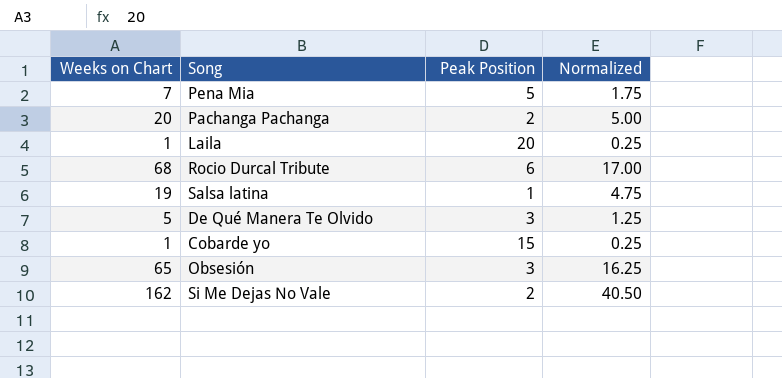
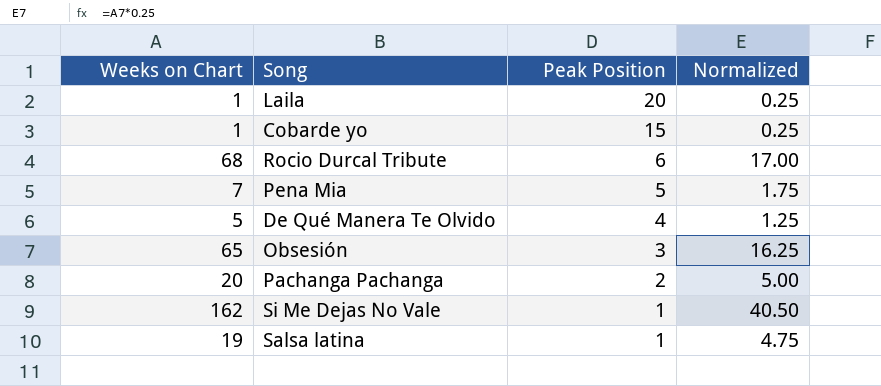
row order: none -> Peak Position descending
De Qué Manera Te Olvido | Peak Position: 3 -> 4
Si Me Dejas No Vale | Peak Position: 2 -> 1

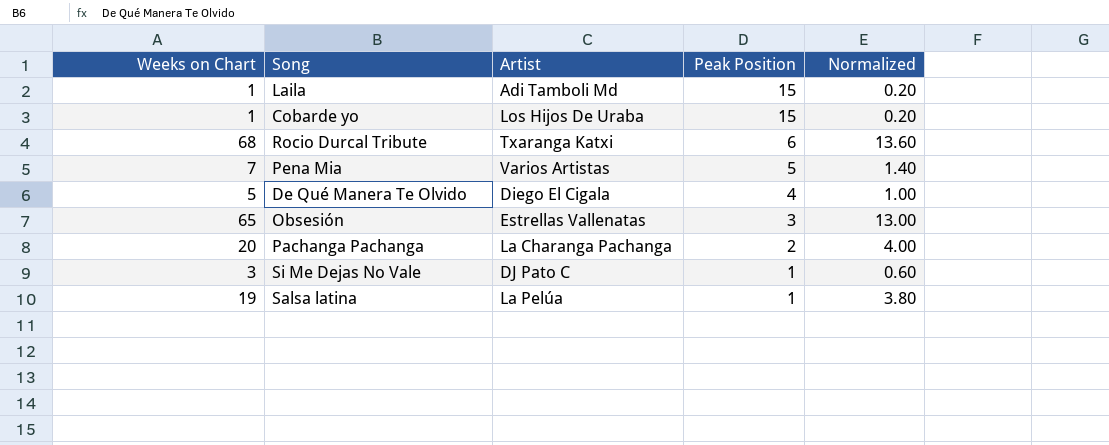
column Artist | position: none -> 3
column Normalized | formula: [Weeks on Chart] * 0.25 -> [Weeks on Chart] * 0.2
Laila | Peak Position: 20 -> 15
Si Me Dejas No Vale | Weeks on Chart: 162 -> 3

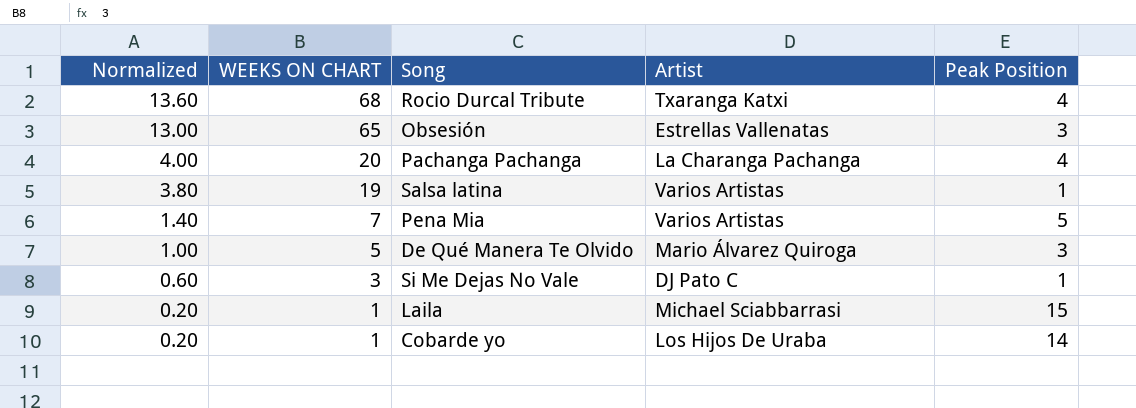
row order: Peak Position descending -> Normalized descending
column Normalized | position: 5 -> 1
column name: Weeks on Chart -> WEEKS ON CHART
Rocio Durcal Tribute | Peak Position: 6 -> 4
Pachanga Pachanga | Peak Position: 2 -> 4
Salsa latina | Artist: La Pelúa -> Varios Artistas
De Qué Manera Te Olvido | Artist: Diego El Cigala -> Mario Álvarez Quiroga
De Qué Manera Te Olvido | Peak Position: 4 -> 3
Laila | Artist: Adi Tamboli Md -> Michael Sciabbarrasi
Cobarde yo | Peak Position: 15 -> 14

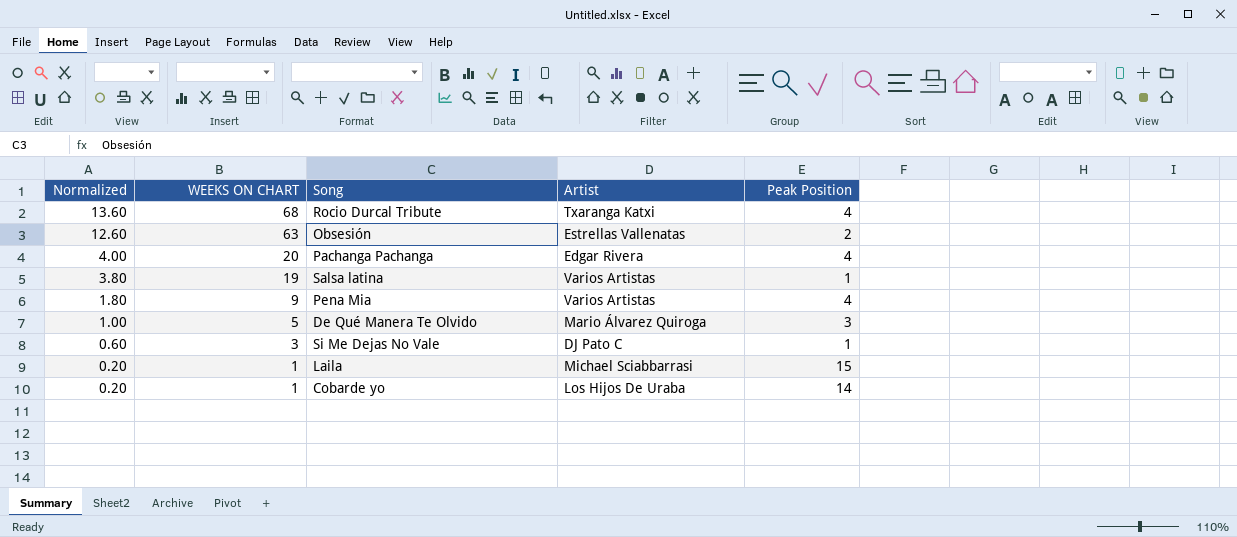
Obsesión | Normalized: 13.00 -> 12.60
Obsesión | WEEKS ON CHART: 65 -> 63
Obsesión | Peak Position: 3 -> 2
Pachanga Pachanga | Artist: La Charanga Pachanga -> Edgar Rivera
Pena Mia | Normalized: 1.40 -> 1.80
Pena Mia | WEEKS ON CHART: 7 -> 9
Pena Mia | Peak Position: 5 -> 4

